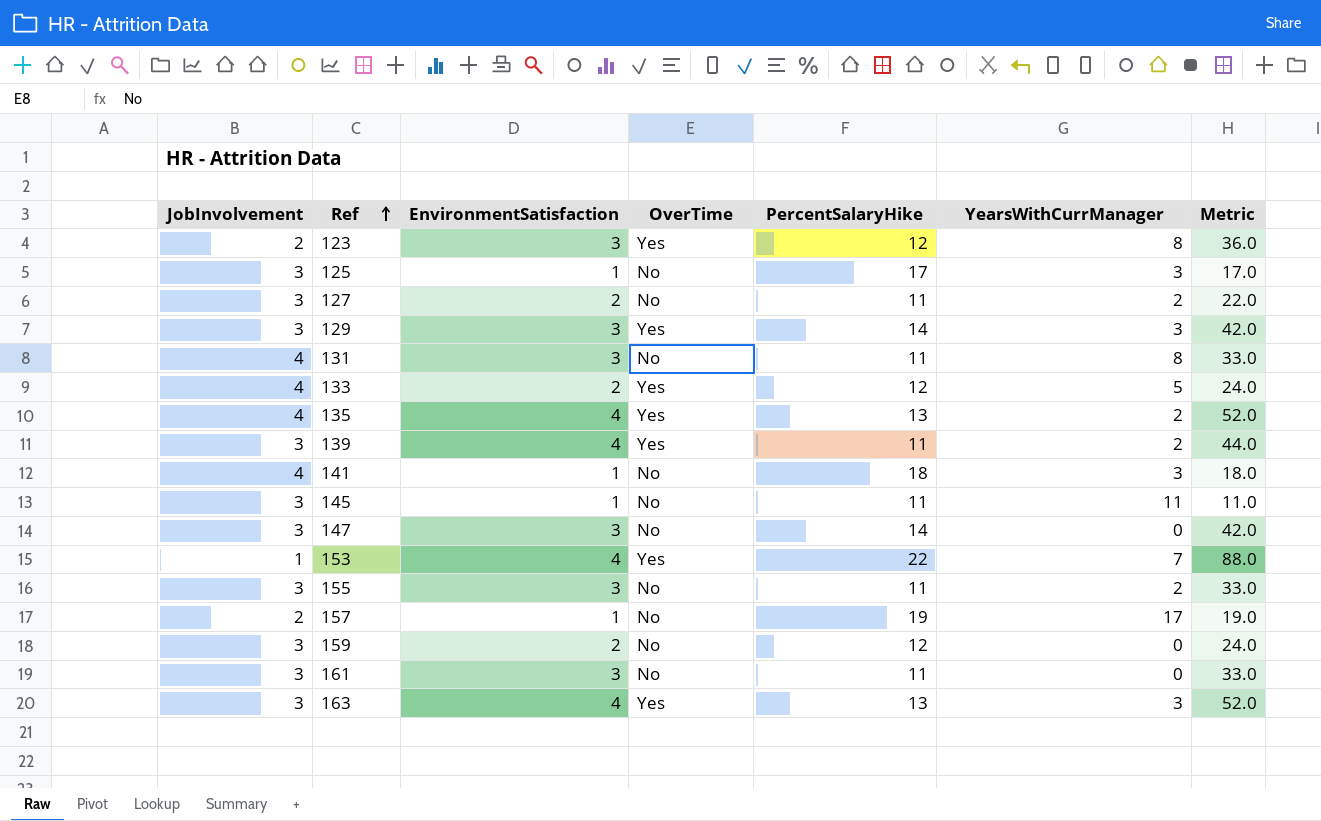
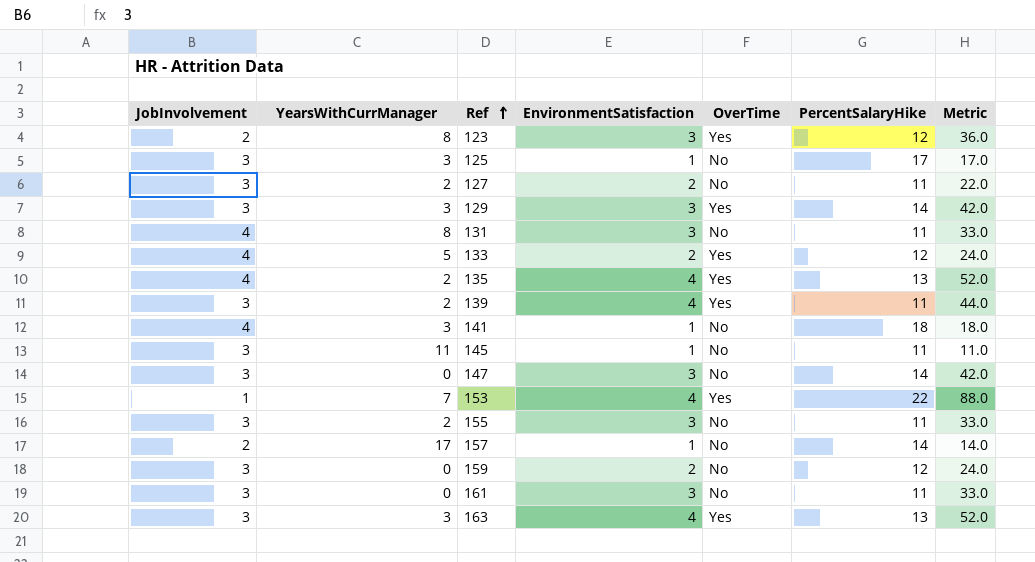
column YearsWithCurrManager | position: 6 -> 2
157 | PercentSalaryHike: 19 -> 14
157 | Metric: 19.0 -> 14.0

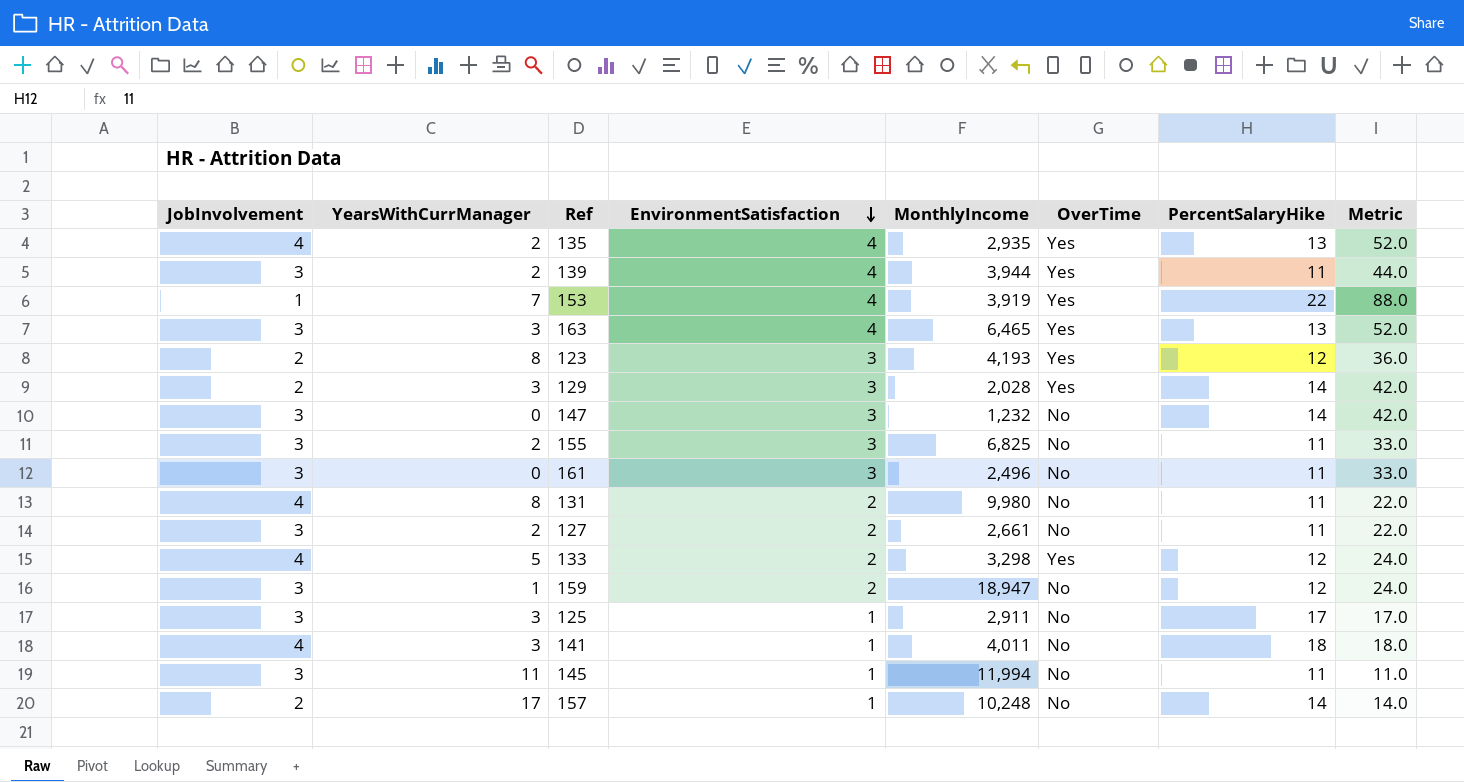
row order: Ref ascending -> EnvironmentSatisfaction descending
column MonthlyIncome | position: none -> 5
129 | JobInvolvement: 3 -> 2
131 | EnvironmentSatisfaction: 3 -> 2
131 | Metric: 33.0 -> 22.0
159 | YearsWithCurrManager: 0 -> 1

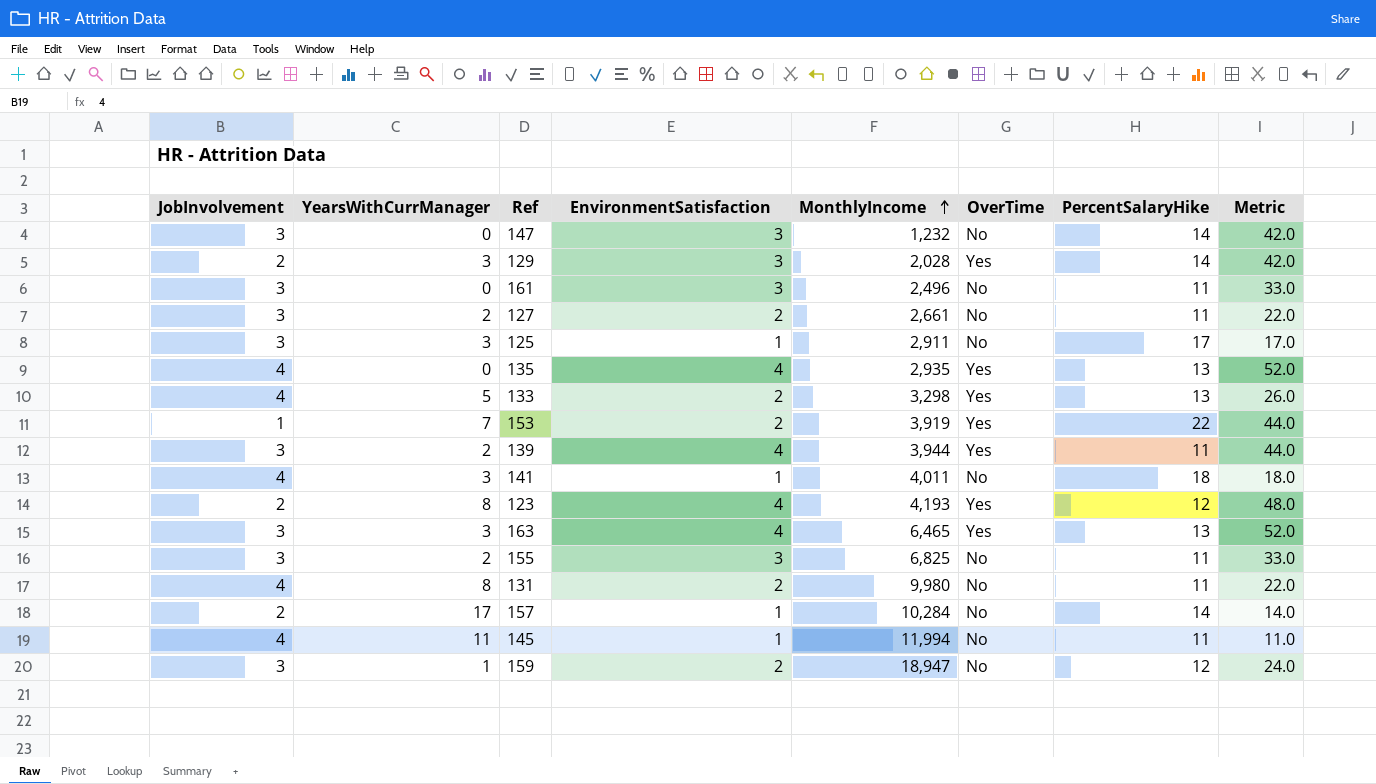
row order: EnvironmentSatisfaction descending -> MonthlyIncome ascending
135 | YearsWithCurrManager: 2 -> 0
133 | PercentSalaryHike: 12 -> 13
133 | Metric: 24.0 -> 26.0
153 | EnvironmentSatisfaction: 4 -> 2
153 | Metric: 88.0 -> 44.0
123 | EnvironmentSatisfaction: 3 -> 4
123 | Metric: 36.0 -> 48.0
157 | MonthlyIncome: 10,248 -> 10,284
145 | JobInvolvement: 3 -> 4

